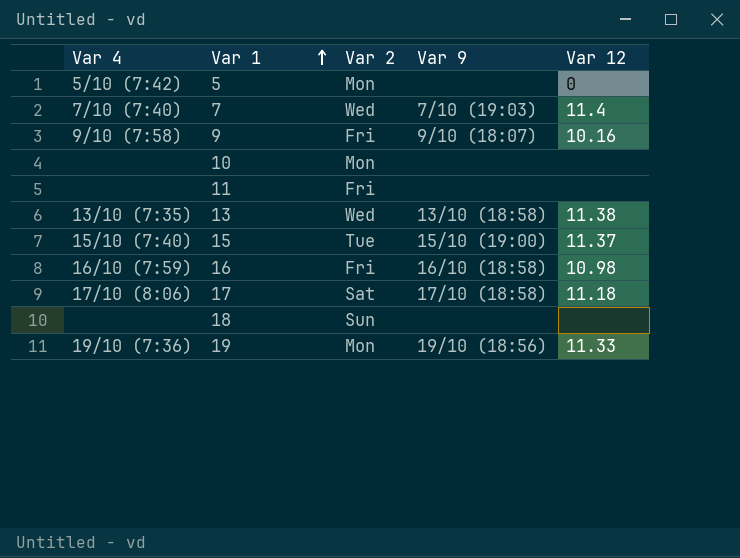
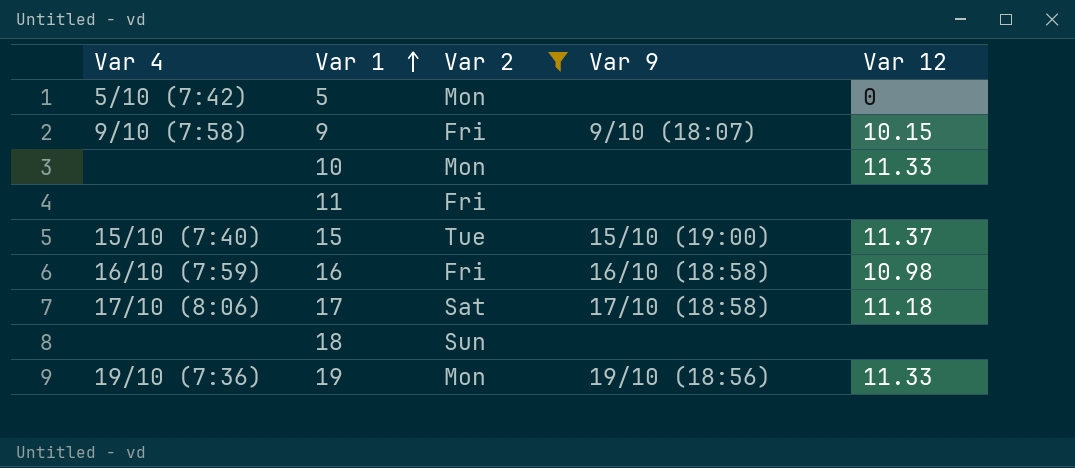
filter: none -> Var 2 != Wed
9 | Var 12: 10.16 -> 10.15
10 | Var 12: none -> 11.33

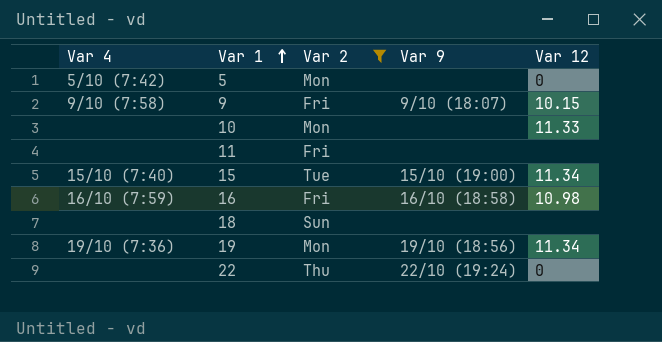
row 17: 17/10 (8:06) | Sat | 17/10 (18:58) | 11.18 -> none
15 | Var 12: 11.37 -> 11.34
19 | Var 12: 11.33 -> 11.34
row 22: none -> none | Thu | 22/10 (19:24) | 0

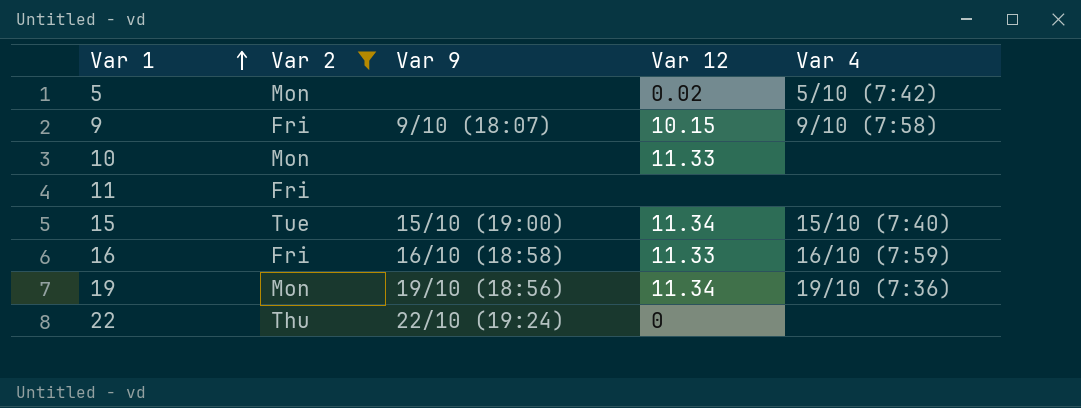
column Var 4 | position: 1 -> 5
row 18: none | Sun | none | none -> none
5 | Var 12: 0 -> 0.02
16 | Var 12: 10.98 -> 11.33

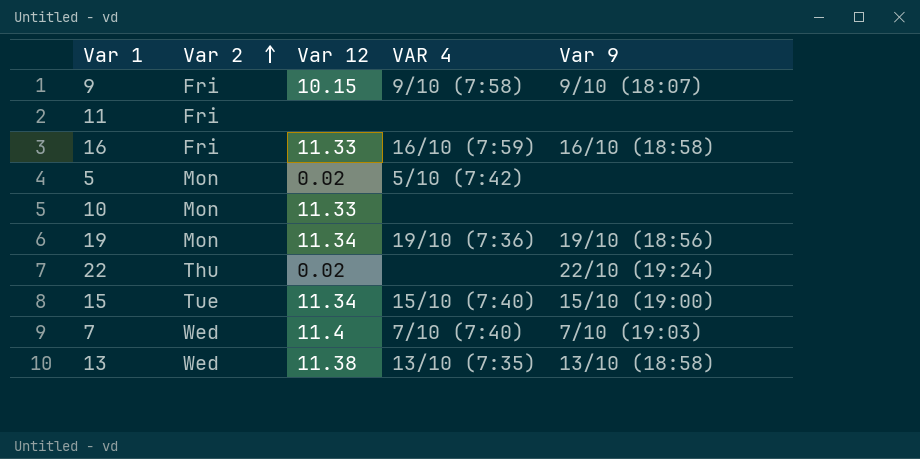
filter: Var 2 != Wed -> none
row order: Var 1 ascending -> Var 2 ascending
column name: Var 4 -> VAR 4
column Var 9 | position: 3 -> 5
22 | Var 12: 0 -> 0.02

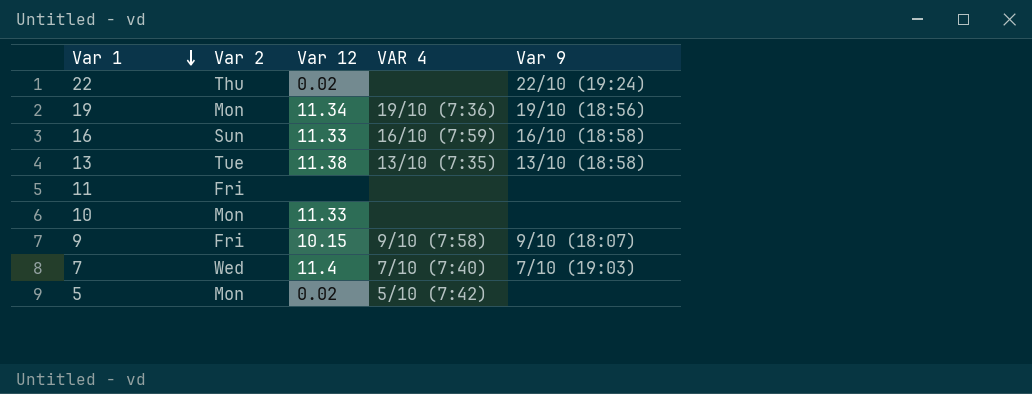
row order: Var 2 ascending -> Var 1 descending
row 15: Tue | 11.34 | 15/10 (7:40) | 15/10 (19:00) -> none
16 | Var 2: Fri -> Sun
13 | Var 2: Wed -> Tue

